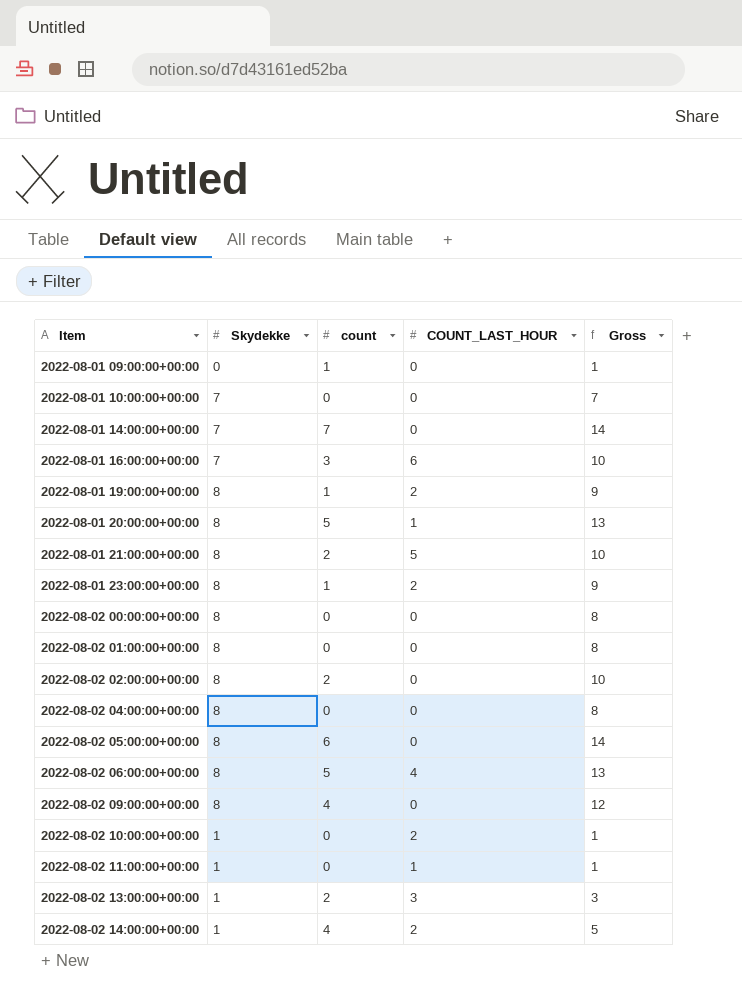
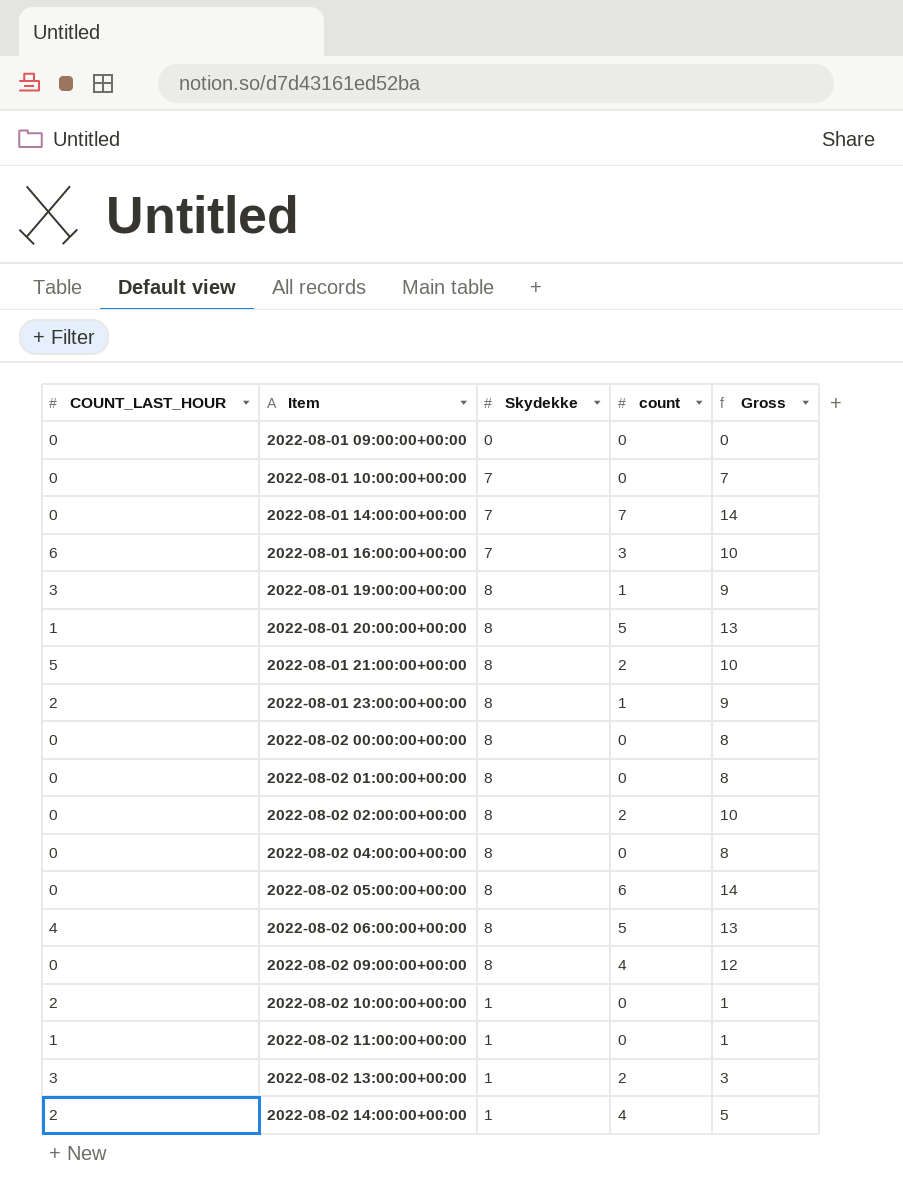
column COUNT_LAST_HOUR | position: 4 -> 1
2022-08-01 09:00:00+00:00 | count: 1 -> 0
2022-08-01 09:00:00+00:00 | Gross: 1 -> 0
2022-08-01 19:00:00+00:00 | COUNT_LAST_HOUR: 2 -> 3

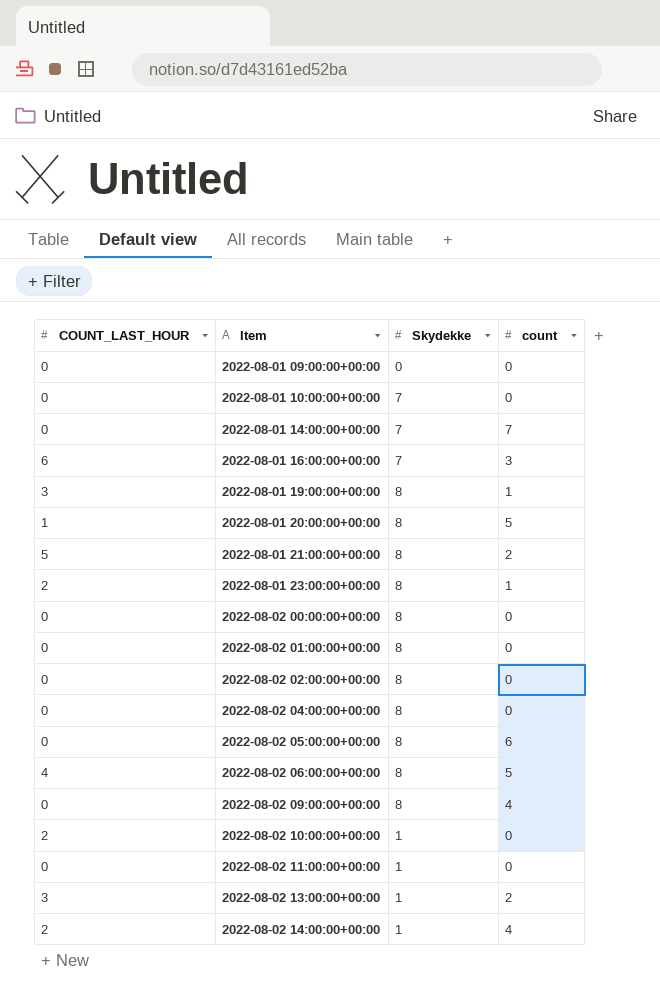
column Gross | formula: [Skydekke] + [count] -> none
2022-08-02 02:00:00+00:00 | count: 2 -> 0
2022-08-02 11:00:00+00:00 | COUNT_LAST_HOUR: 1 -> 0

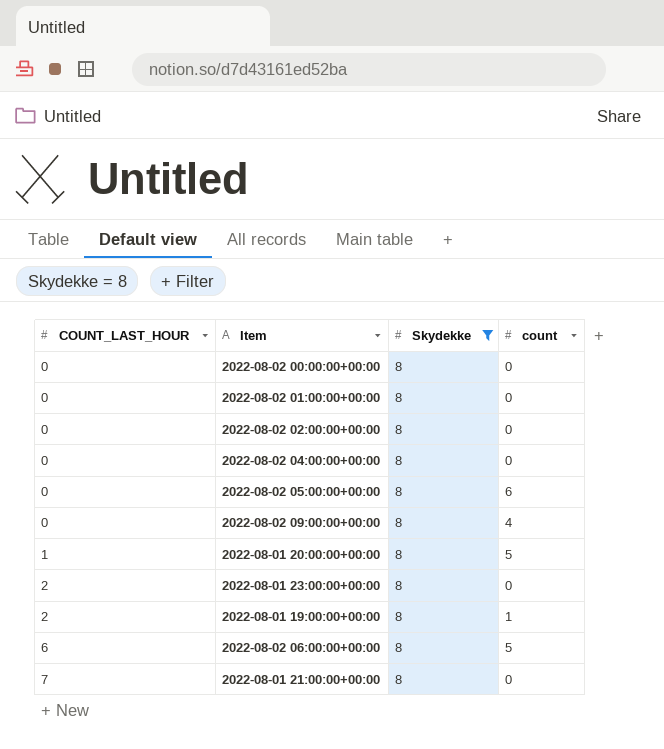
filter: none -> Skydekke = 8
row order: Item ascending -> COUNT_LAST_HOUR ascending
2022-08-01 23:00:00+00:00 | count: 1 -> 0
2022-08-01 19:00:00+00:00 | COUNT_LAST_HOUR: 3 -> 2
2022-08-02 06:00:00+00:00 | COUNT_LAST_HOUR: 4 -> 6
2022-08-01 21:00:00+00:00 | COUNT_LAST_HOUR: 5 -> 7
2022-08-01 21:00:00+00:00 | count: 2 -> 0

